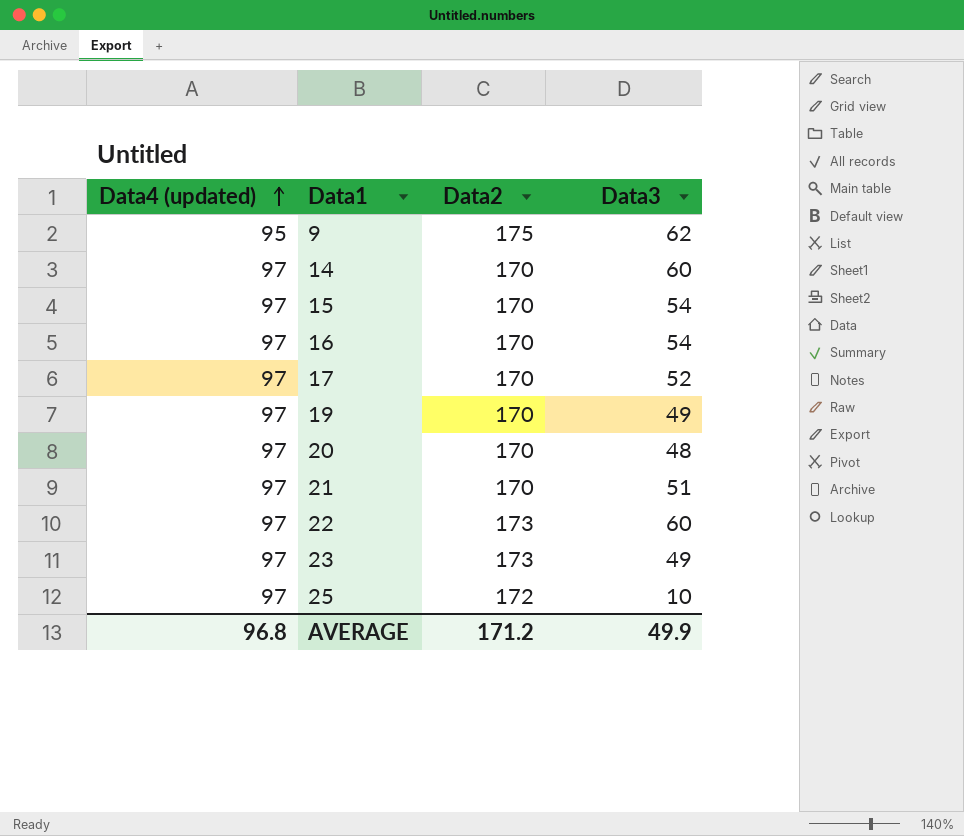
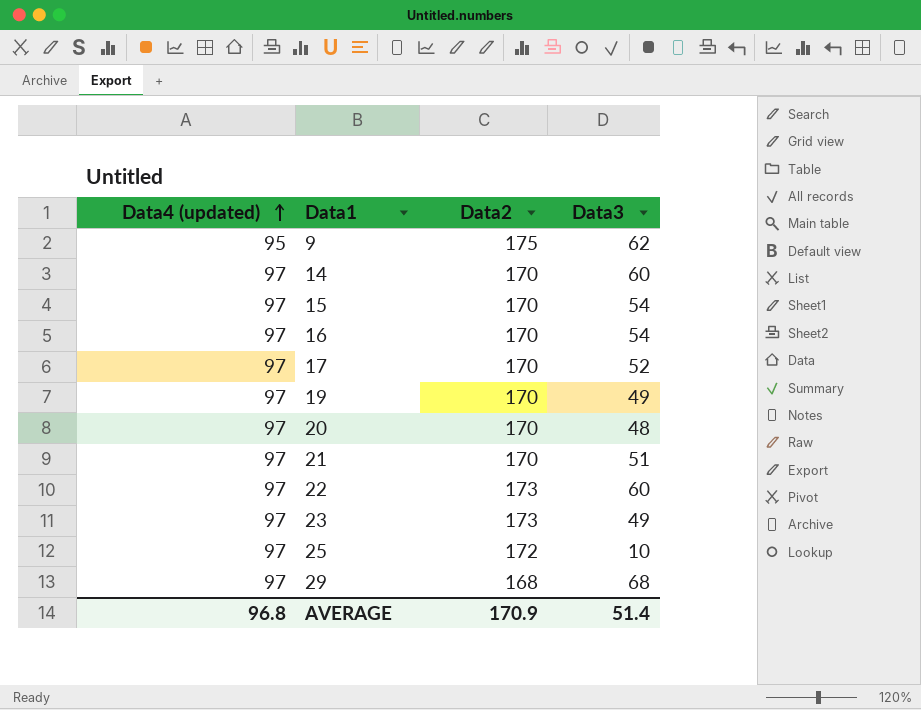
row 29: none -> 97 | 168 | 68
AVERAGE | Data2: 171.2 -> 170.9
AVERAGE | Data3: 49.9 -> 51.4

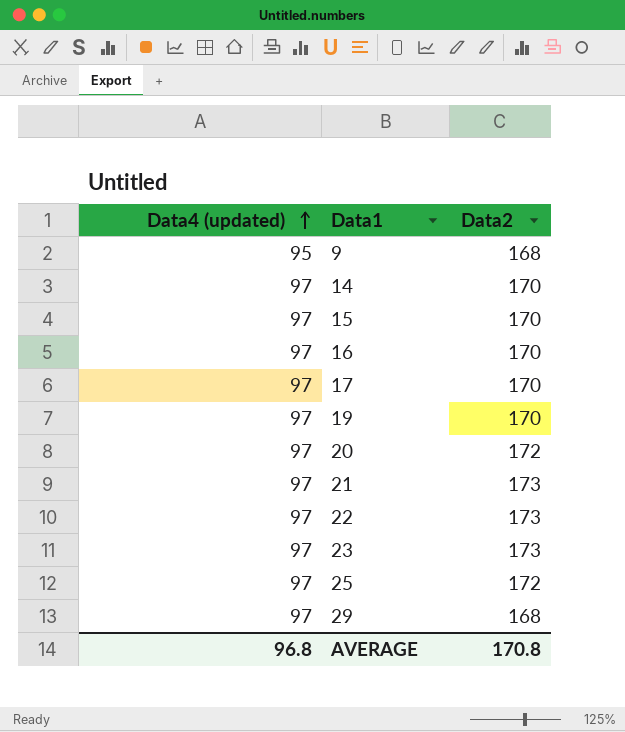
column Data3 | position: 4 -> none
9 | Data2: 175 -> 168
20 | Data2: 170 -> 172
21 | Data2: 170 -> 173
AVERAGE | Data2: 170.9 -> 170.8

